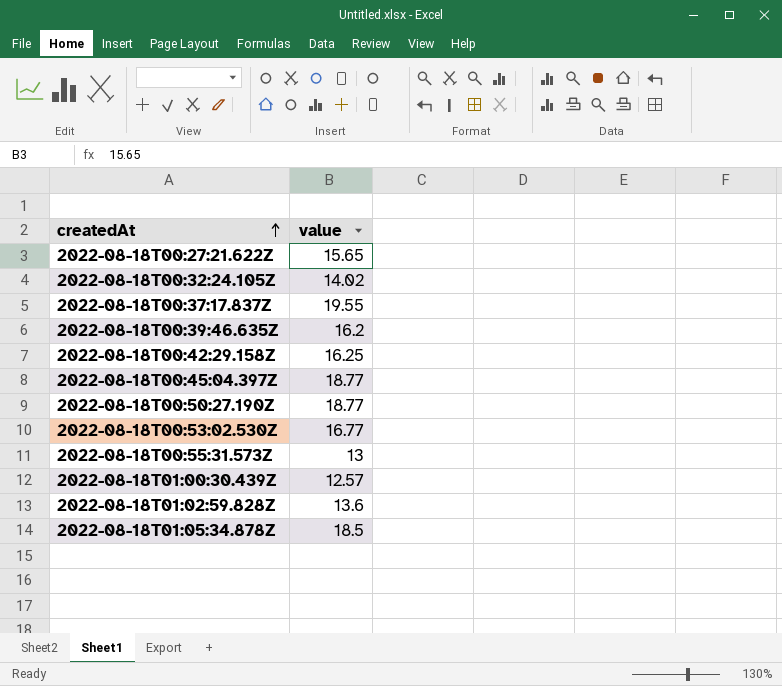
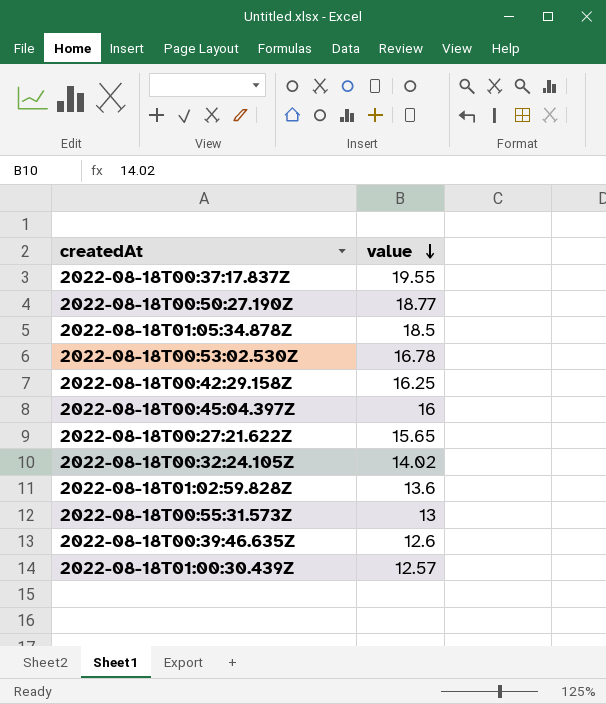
row order: createdAt ascending -> value descending
2022-08-18T00:53:02.530Z | value: 16.77 -> 16.78
2022-08-18T00:45:04.397Z | value: 18.77 -> 16
2022-08-18T00:39:46.635Z | value: 16.2 -> 12.6

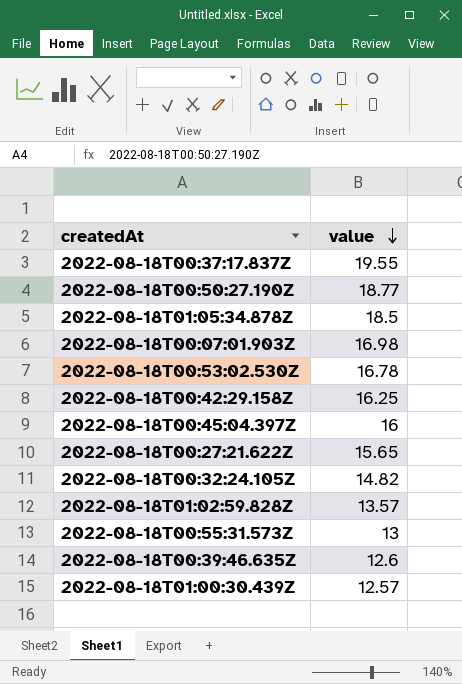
row 2022-08-18T00:07:01.903Z: none -> 16.98
2022-08-18T00:32:24.105Z | value: 14.02 -> 14.82
2022-08-18T01:02:59.828Z | value: 13.6 -> 13.57

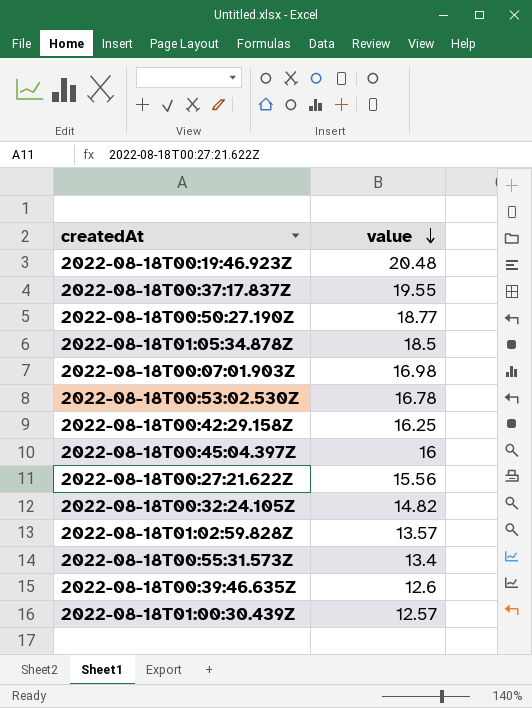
row 2022-08-18T00:19:46.923Z: none -> 20.48
2022-08-18T00:27:21.622Z | value: 15.65 -> 15.56
2022-08-18T00:55:31.573Z | value: 13 -> 13.4

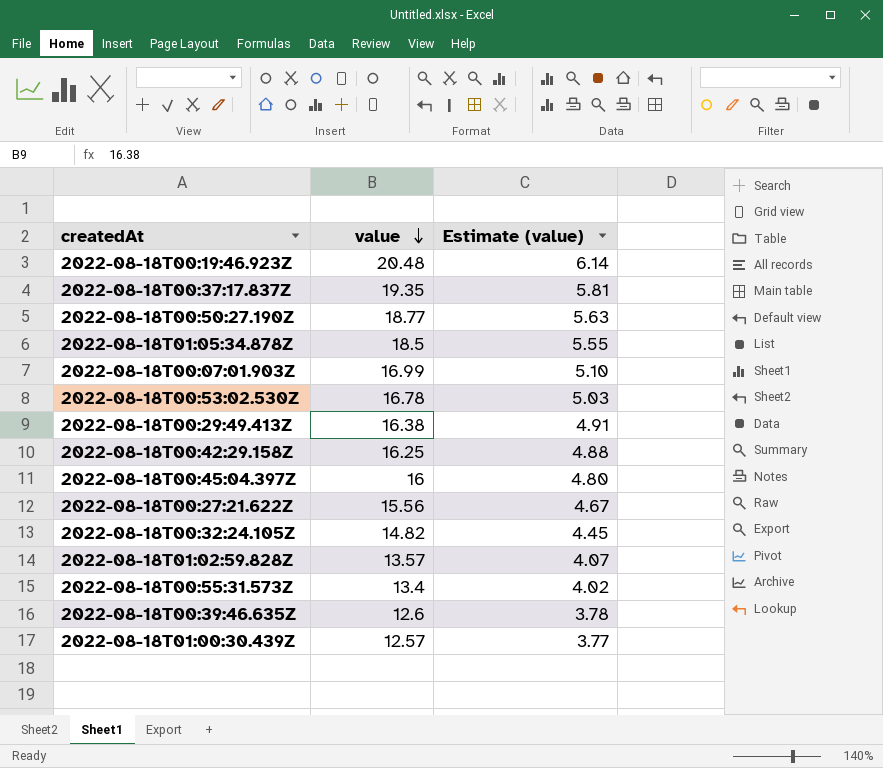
column Estimate (value) | formula: none -> [value] * 0.3
2022-08-18T00:37:17.837Z | value: 19.55 -> 19.35
2022-08-18T00:07:01.903Z | value: 16.98 -> 16.99
row 2022-08-18T00:29:49.413Z: none -> 16.38 | 4.91

